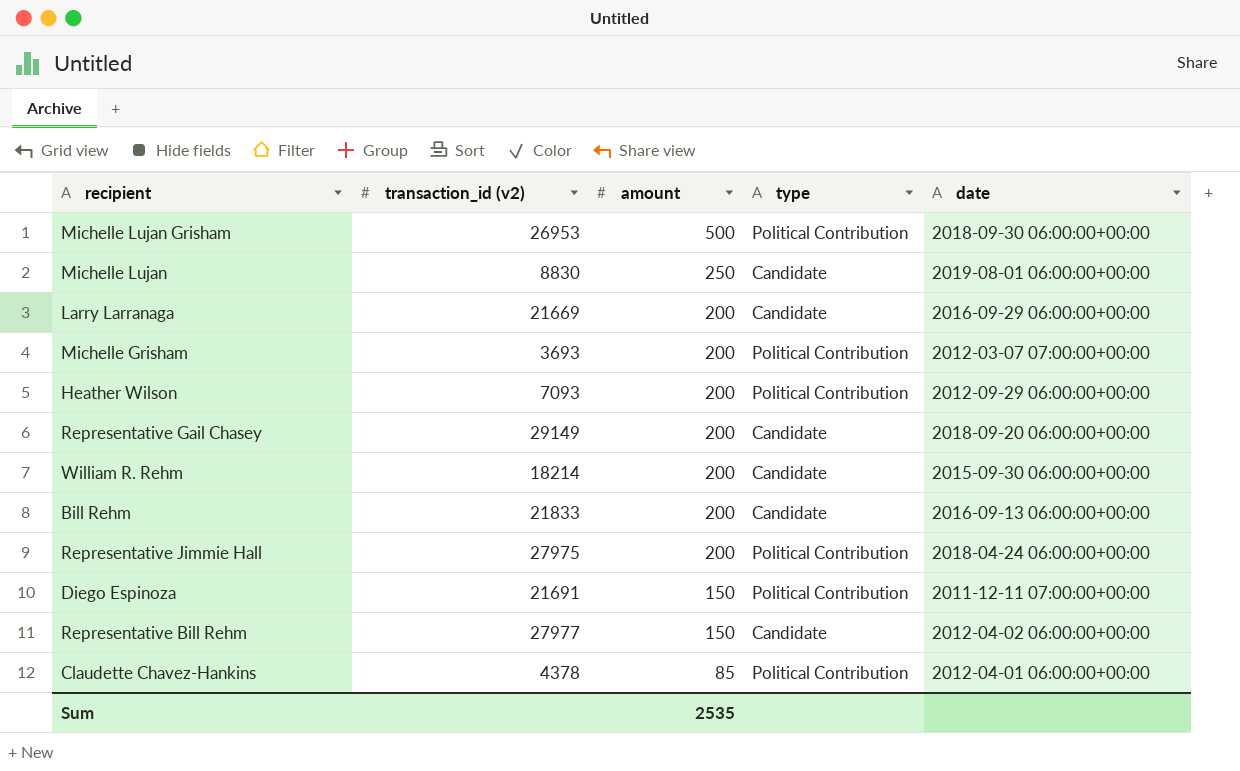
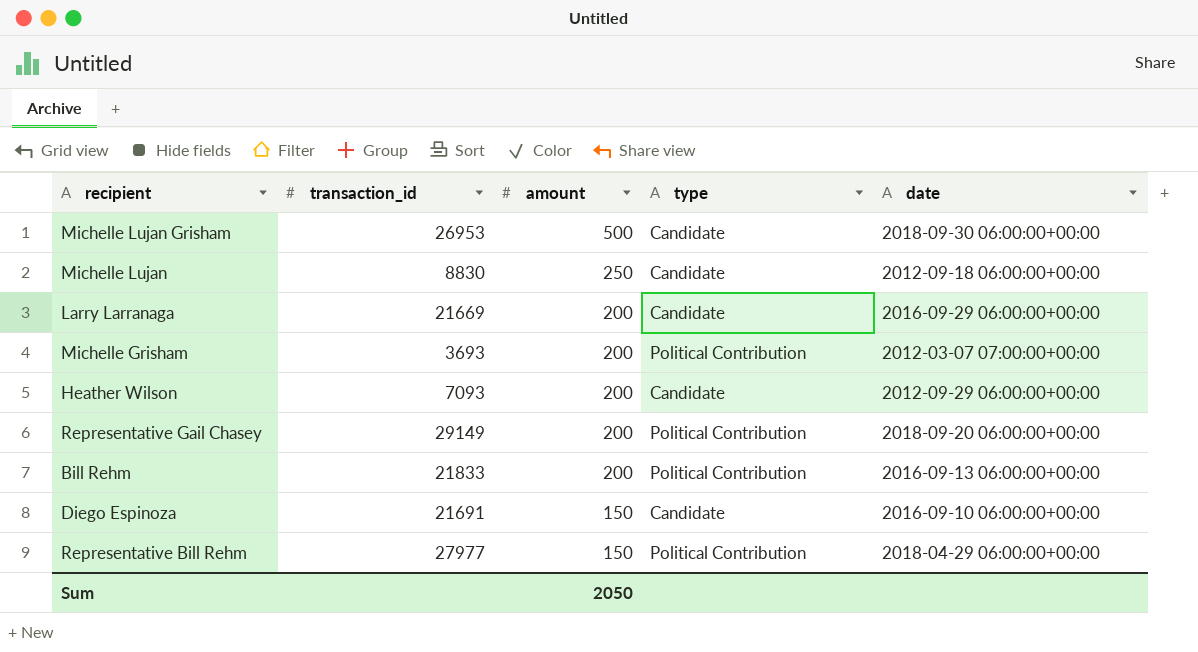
column name: transaction_id (v2) -> transaction_id
row William R. Rehm: 18214 | 200 | Candidate | 2015-09-30 06:00:00+00:00 -> none
row Representative Jimmie Hall: 27975 | 200 | Political Contribution | 2018-04-24 06:00:00+00:00 -> none
row Claudette Chavez-Hankins: 4378 | 85 | Political Contribution | 2012-04-01 06:00:00+00:00 -> none
Michelle Lujan Grisham | type: Political Contribution -> Candidate
Michelle Lujan | date: 2019-08-01 06:00:00+00:00 -> 2012-09-18 06:00:00+00:00
Heather Wilson | type: Political Contribution -> Candidate
Representative Gail Chasey | type: Candidate -> Political Contribution
Bill Rehm | type: Candidate -> Political Contribution
Diego Espinoza | type: Political Contribution -> Candidate
Diego Espinoza | date: 2011-12-11 07:00:00+00:00 -> 2016-09-10 06:00:00+00:00
Representative Bill Rehm | type: Candidate -> Political Contribution
Representative Bill Rehm | date: 2012-04-02 06:00:00+00:00 -> 2018-04-29 06:00:00+00:00
Sum | amount: 2535 -> 2050

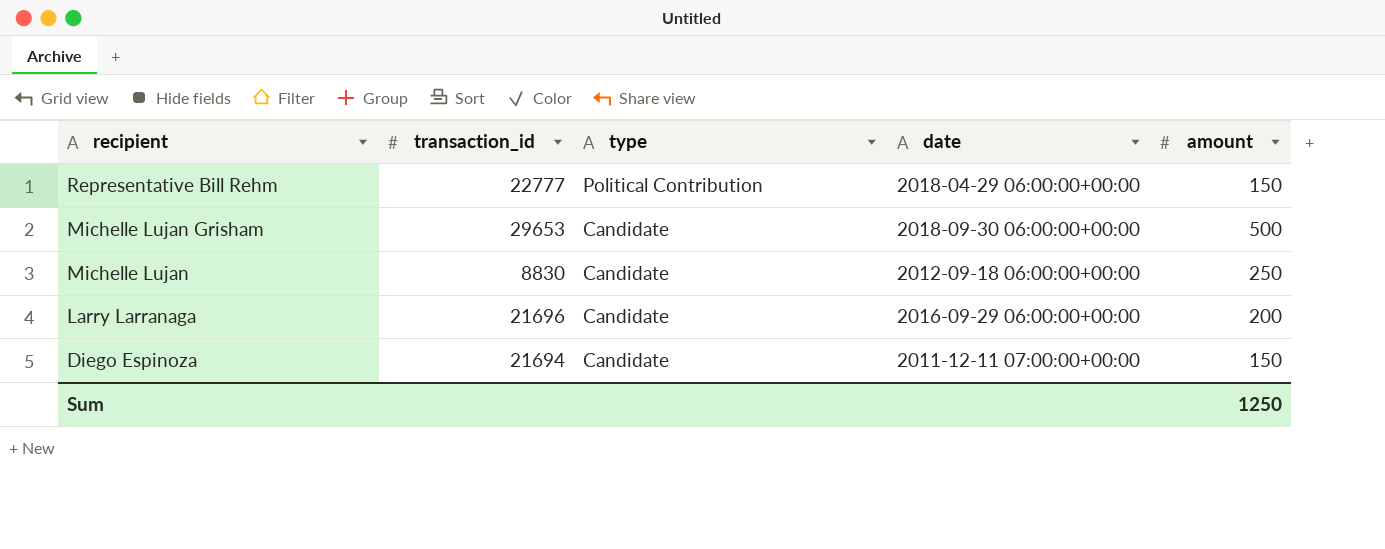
row order: amount descending -> recipient descending
column amount | position: 3 -> 5
row Michelle Grisham: 3693 | 200 | Political Contribution | 2012-03-07 07:00:00+00:00 -> none
row Heather Wilson: 7093 | 200 | Candidate | 2012-09-29 06:00:00+00:00 -> none
row Representative Gail Chasey: 29149 | 200 | Political Contribution | 2018-09-20 06:00:00+00:00 -> none
row Bill Rehm: 21833 | 200 | Political Contribution | 2016-09-13 06:00:00+00:00 -> none
Representative Bill Rehm | transaction_id: 27977 -> 22777
Michelle Lujan Grisham | transaction_id: 26953 -> 29653
Larry Larranaga | transaction_id: 21669 -> 21696
Diego Espinoza | transaction_id: 21691 -> 21694
Diego Espinoza | date: 2016-09-10 06:00:00+00:00 -> 2011-12-11 07:00:00+00:00
Sum | amount: 2050 -> 1250

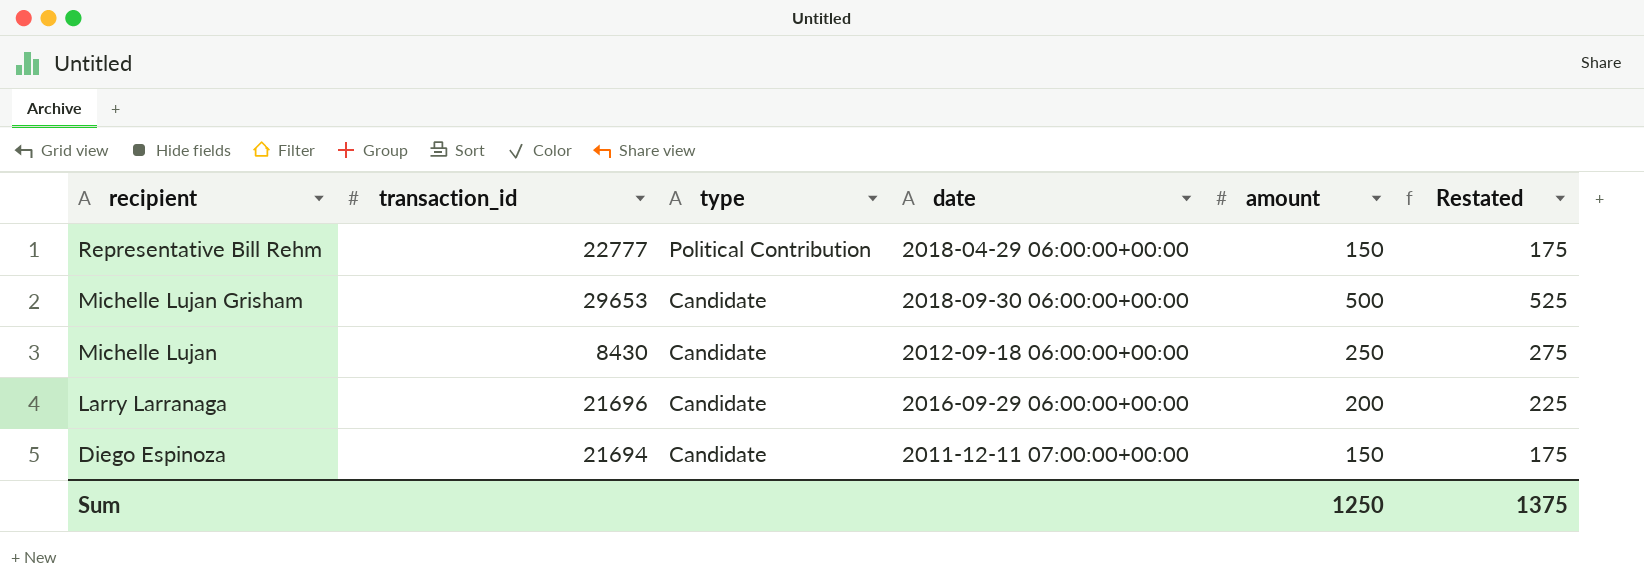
column Restated | formula: none -> [amount] + 25
Michelle Lujan | transaction_id: 8830 -> 8430

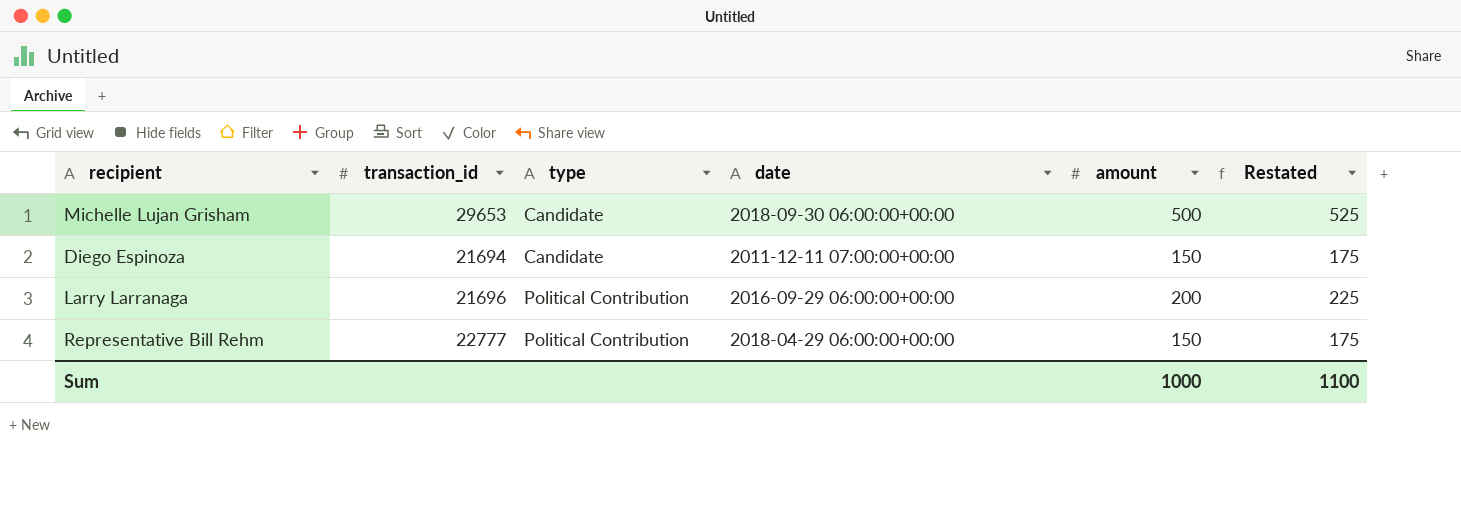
row order: recipient descending -> type ascending
row Michelle Lujan: 8430 | Candidate | 2012-09-18 06:00:00+00:00 | 250 | 275 -> none
Larry Larranaga | type: Candidate -> Political Contribution
Sum | amount: 1250 -> 1000
Sum | Restated: 1375 -> 1100

